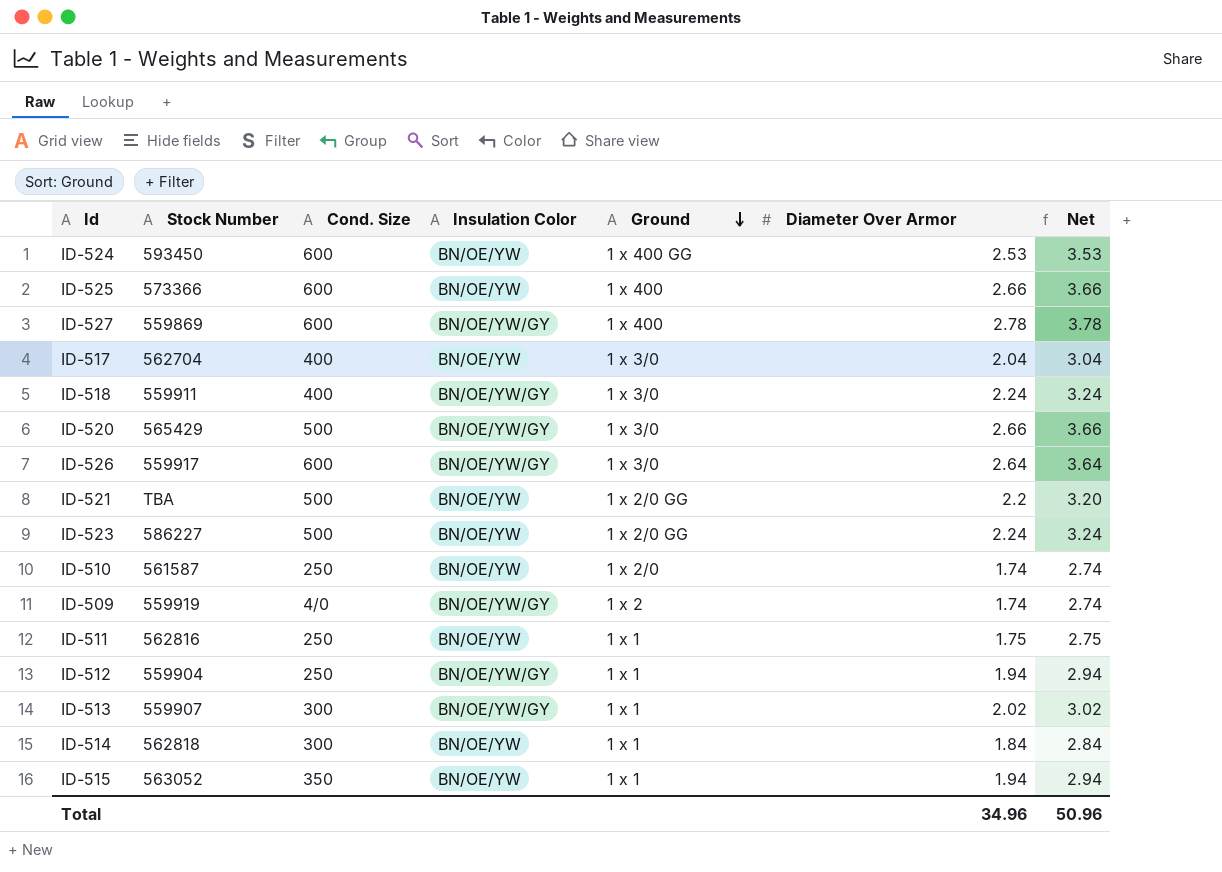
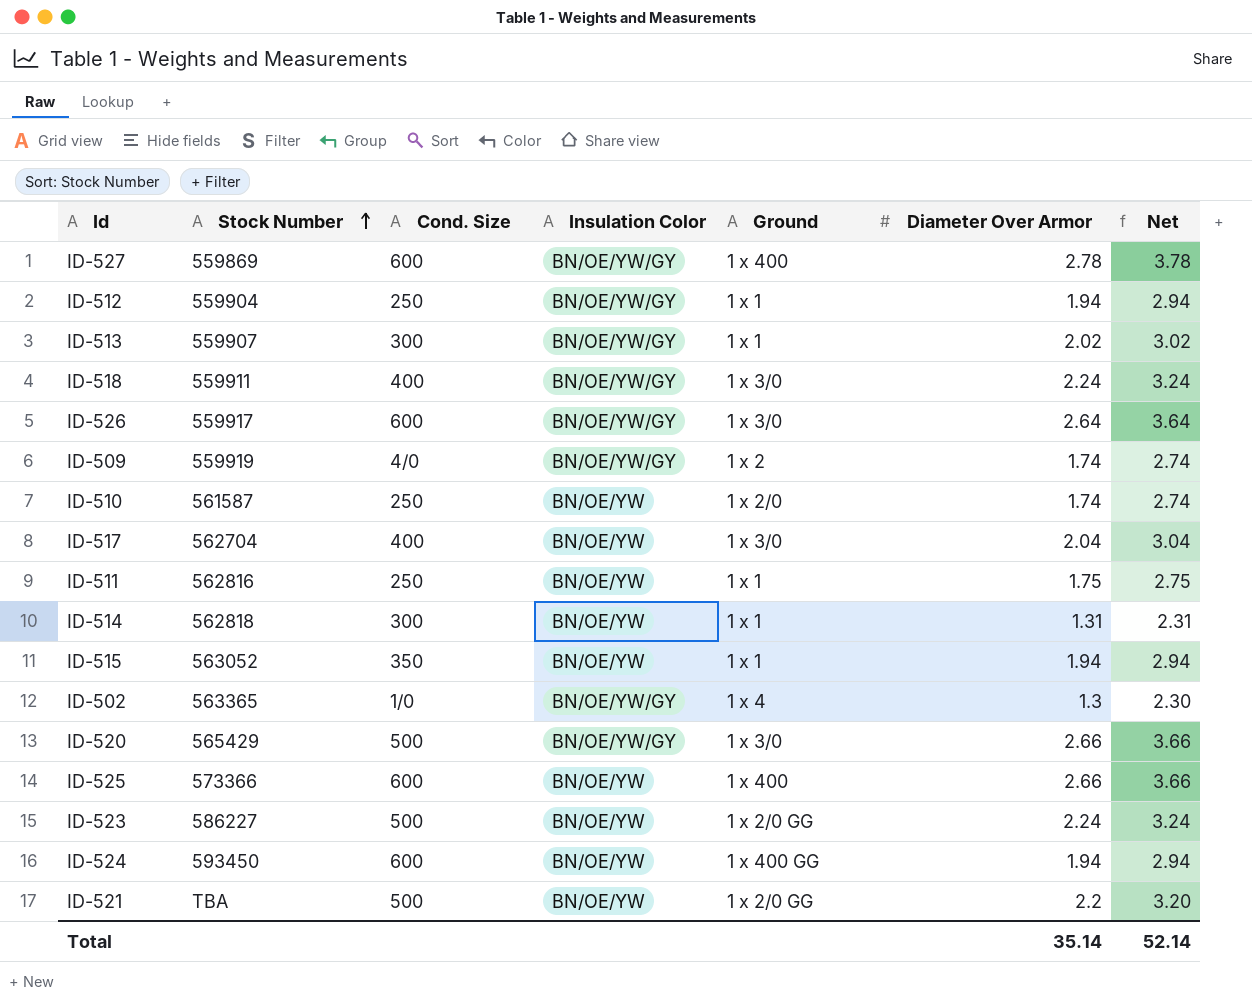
row order: Ground descending -> Stock Number ascending
ID-514 | Diameter Over Armor: 1.84 -> 1.31
ID-514 | Net: 2.84 -> 2.31
row ID-502: none -> 563365 | 1/0 | BN/OE/YW/GY | 1 x 4 | 1.3 | 2.30
ID-524 | Diameter Over Armor: 2.53 -> 1.94
ID-524 | Net: 3.53 -> 2.94
Total | Diameter Over Armor: 34.96 -> 35.14
Total | Net: 50.96 -> 52.14

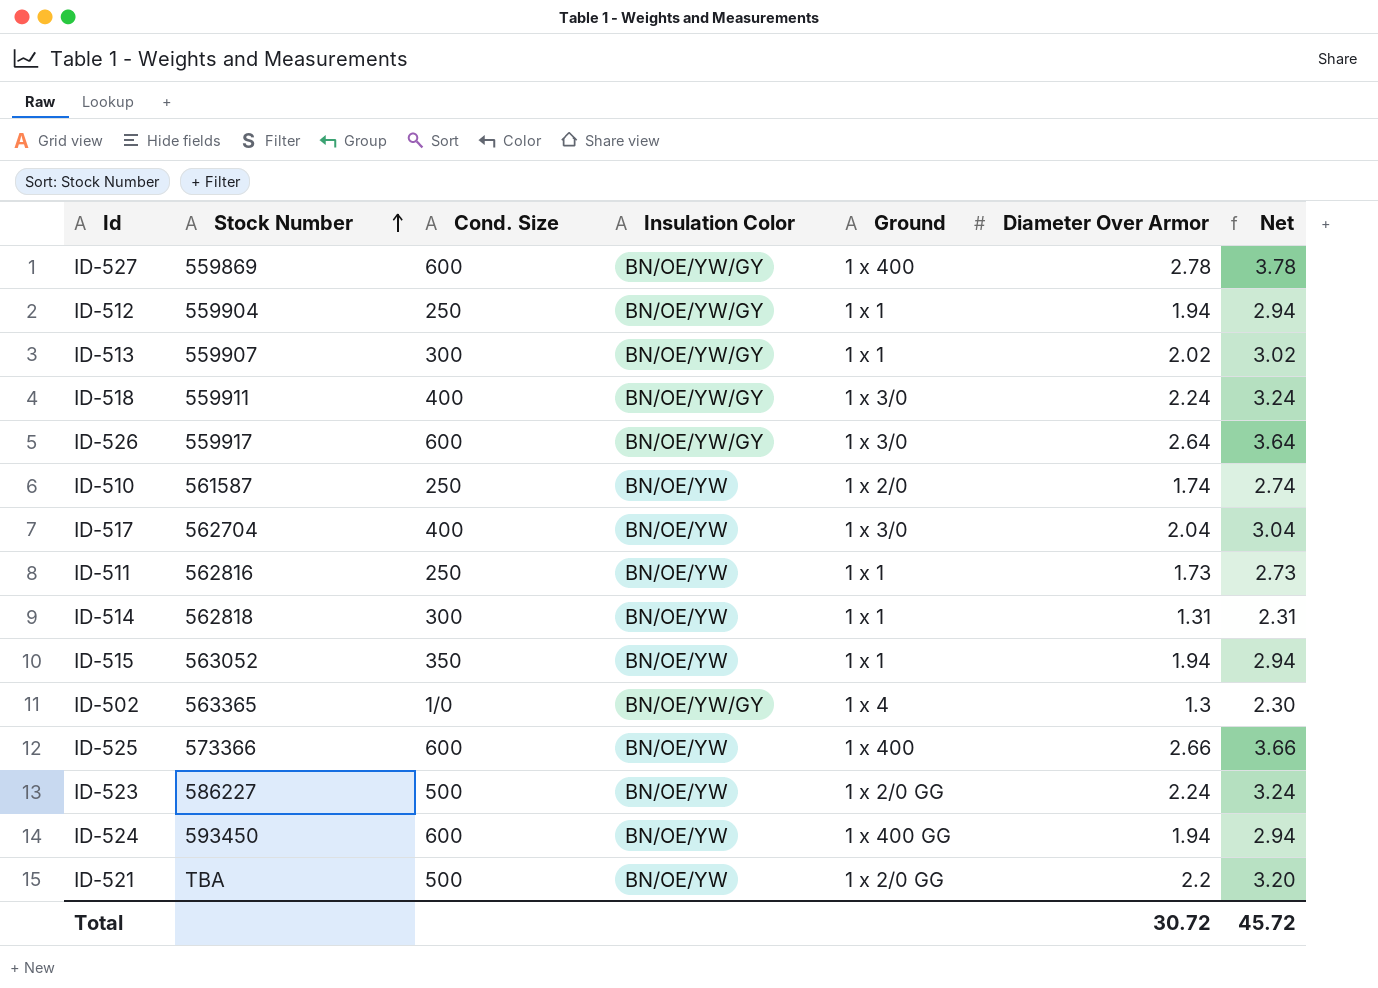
row ID-509: 559919 | 4/0 | BN/OE/YW/GY | 1 x 2 | 1.74 | 2.74 -> none
row ID-520: 565429 | 500 | BN/OE/YW/GY | 1 x 3/0 | 2.66 | 3.66 -> none
ID-511 | Diameter Over Armor: 1.75 -> 1.73
ID-511 | Net: 2.75 -> 2.73
Total | Diameter Over Armor: 35.14 -> 30.72
Total | Net: 52.14 -> 45.72

